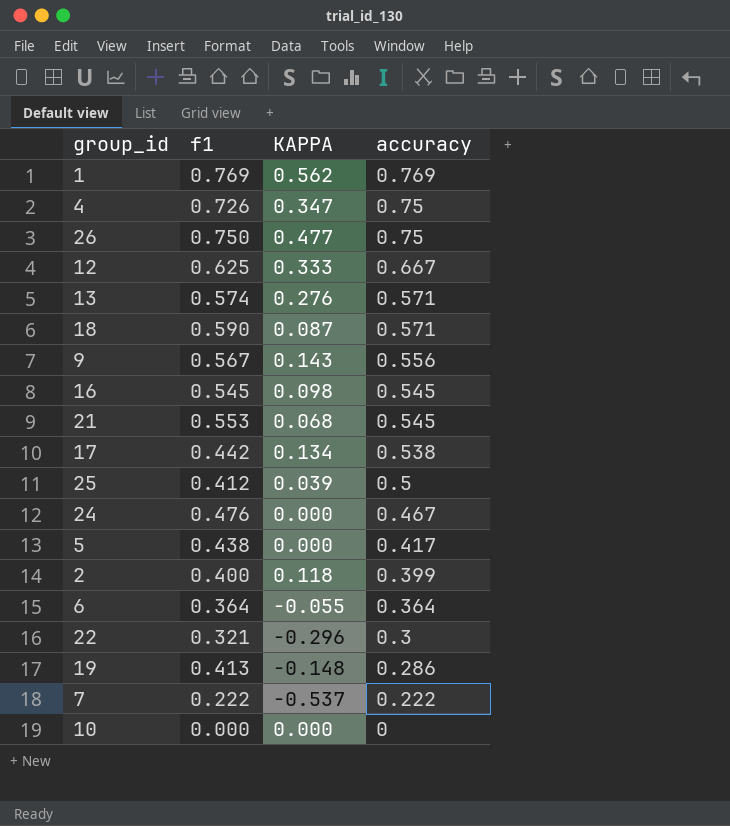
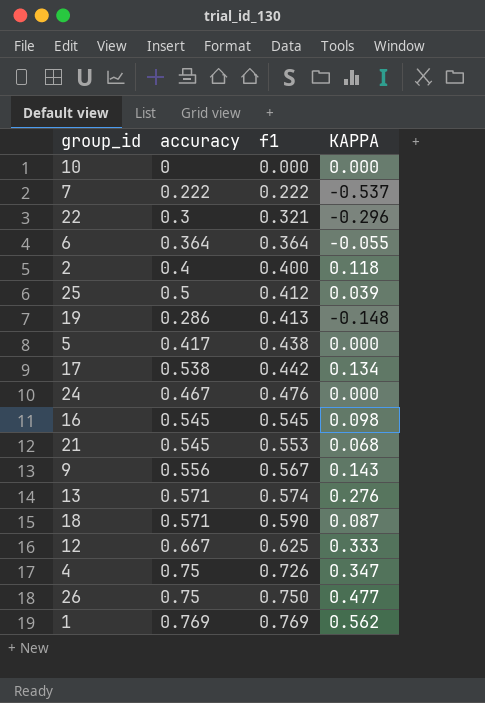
row order: accuracy descending -> f1 ascending
column accuracy | position: 4 -> 2
2 | accuracy: 0.399 -> 0.4

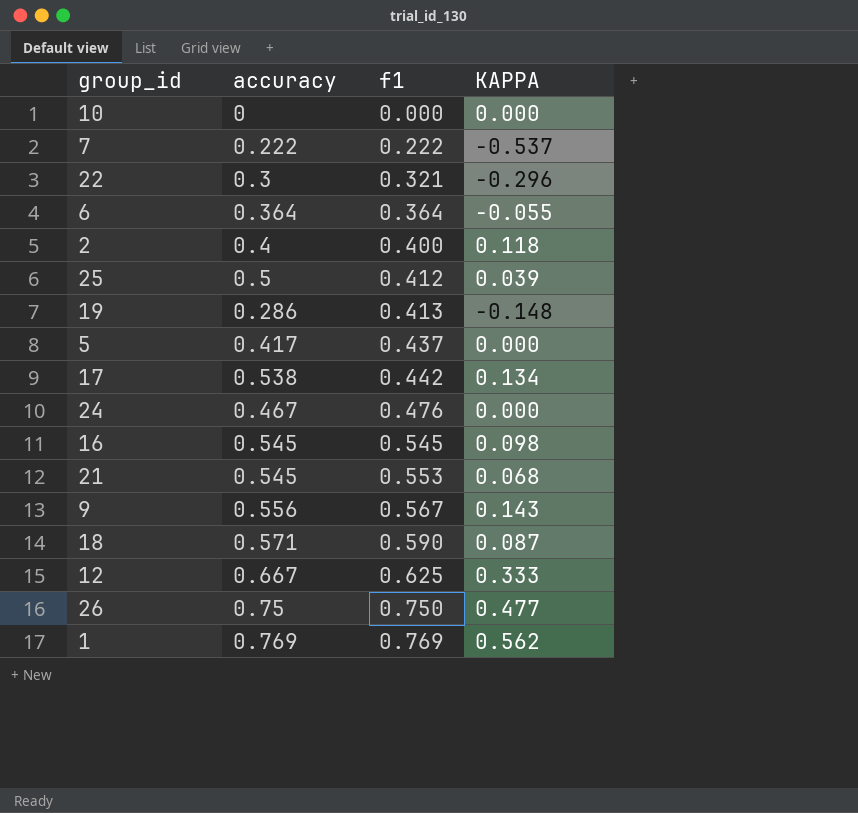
row 13: 0.571 | 0.574 | 0.276 -> none
row 4: 0.75 | 0.726 | 0.347 -> none
5 | f1: 0.438 -> 0.437

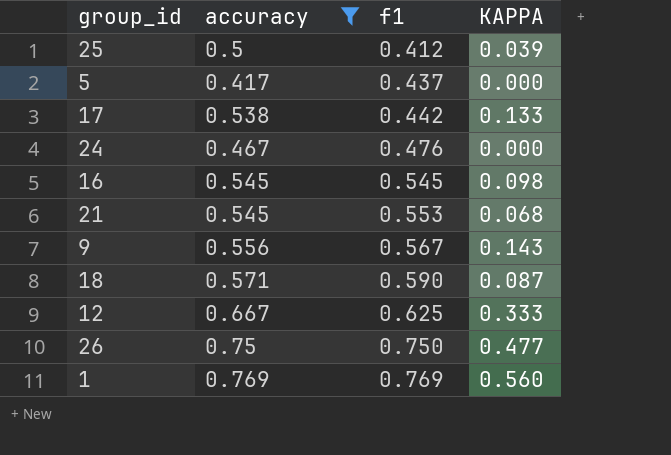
filter: none -> accuracy >= 0.417
17 | KAPPA: 0.134 -> 0.133
1 | KAPPA: 0.562 -> 0.560

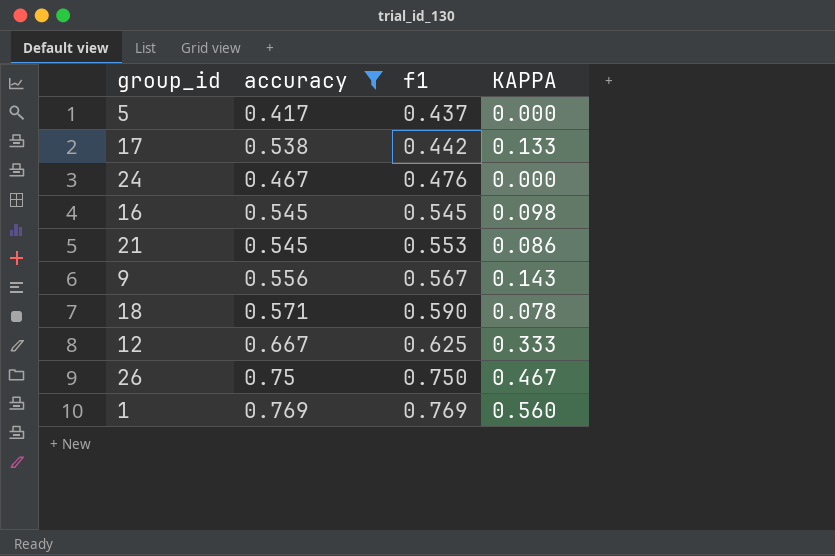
row 25: 0.5 | 0.412 | 0.039 -> none
21 | KAPPA: 0.068 -> 0.086
18 | KAPPA: 0.087 -> 0.078
26 | KAPPA: 0.477 -> 0.467

